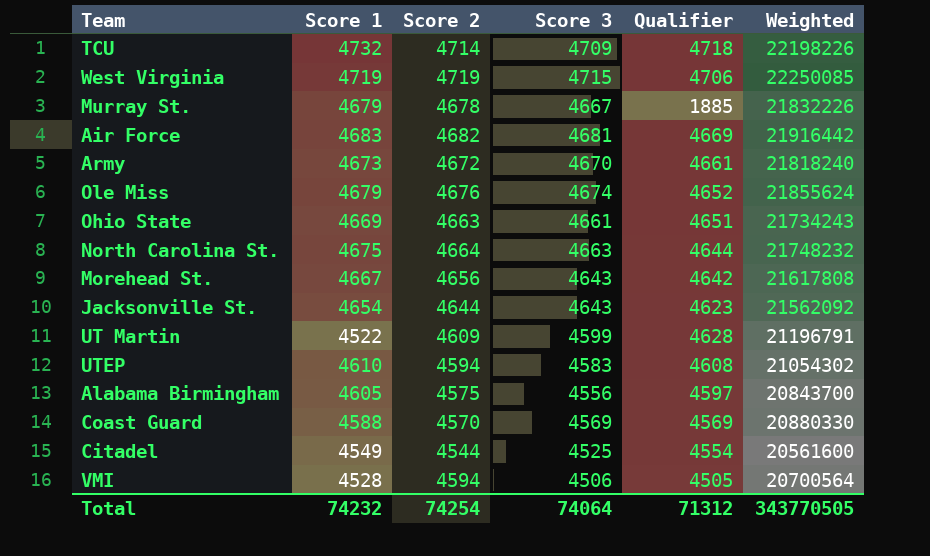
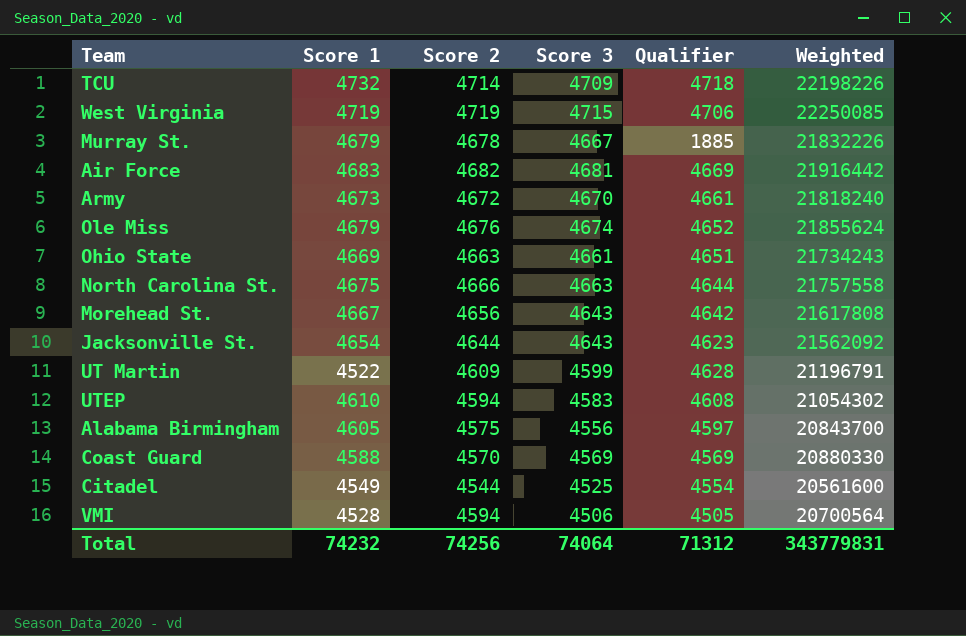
North Carolina St. | Score 2: 4664 -> 4666
North Carolina St. | Weighted: 21748232 -> 21757558
Total | Score 2: 74254 -> 74256
Total | Weighted: 343770505 -> 343779831

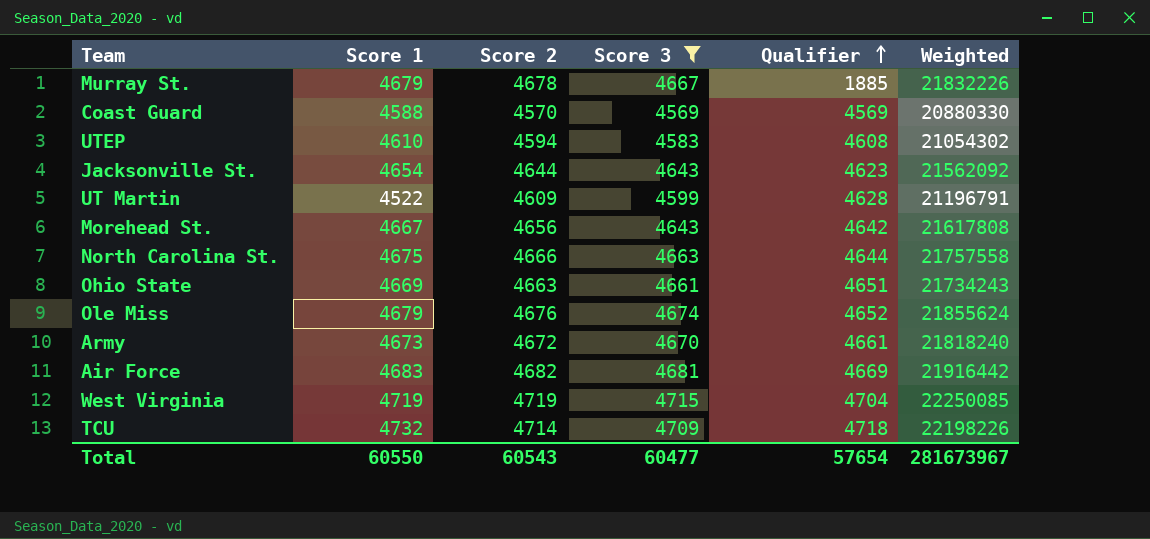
filter: none -> Score 3 >= 4569
row order: none -> Qualifier ascending
West Virginia | Qualifier: 4706 -> 4704
Total | Score 1: 74232 -> 60550
Total | Score 2: 74256 -> 60543
Total | Score 3: 74064 -> 60477
Total | Qualifier: 71312 -> 57654
Total | Weighted: 343779831 -> 281673967

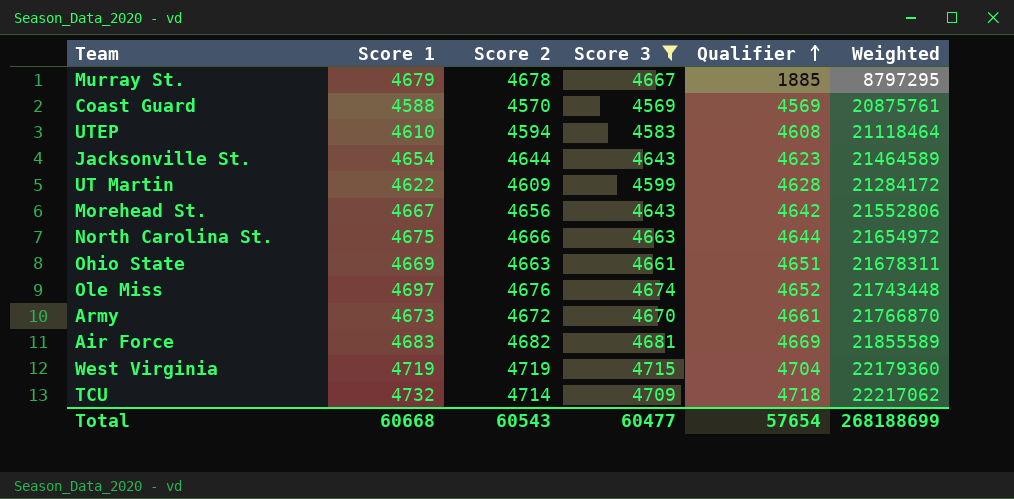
column Weighted | formula: [Score 2] * [Score 3] -> [Score 3] * [Qualifier]
UT Martin | Score 1: 4522 -> 4622
Ole Miss | Score 1: 4679 -> 4697
Total | Score 1: 60550 -> 60668
Total | Weighted: 281673967 -> 268188699

